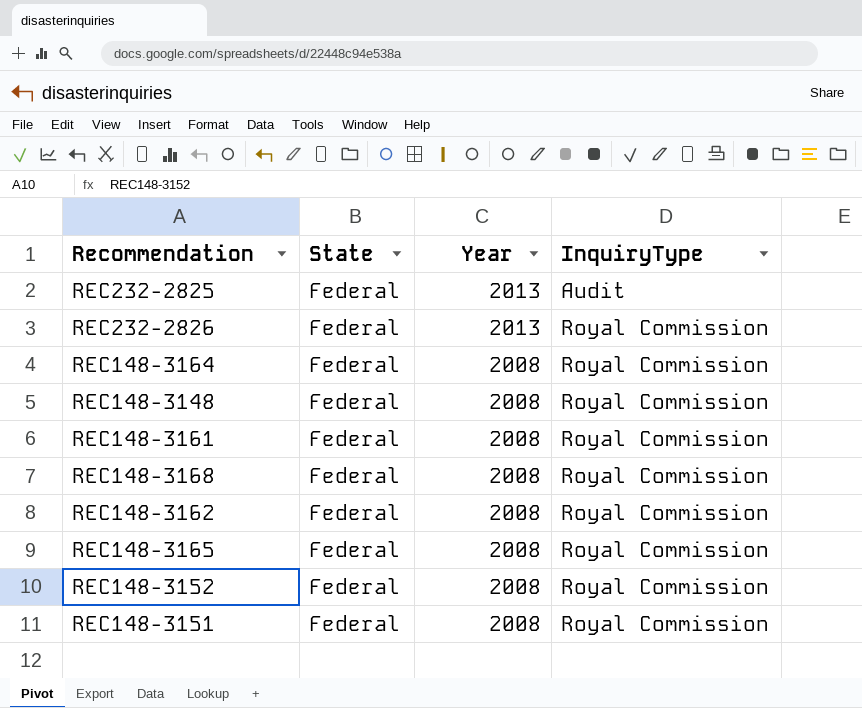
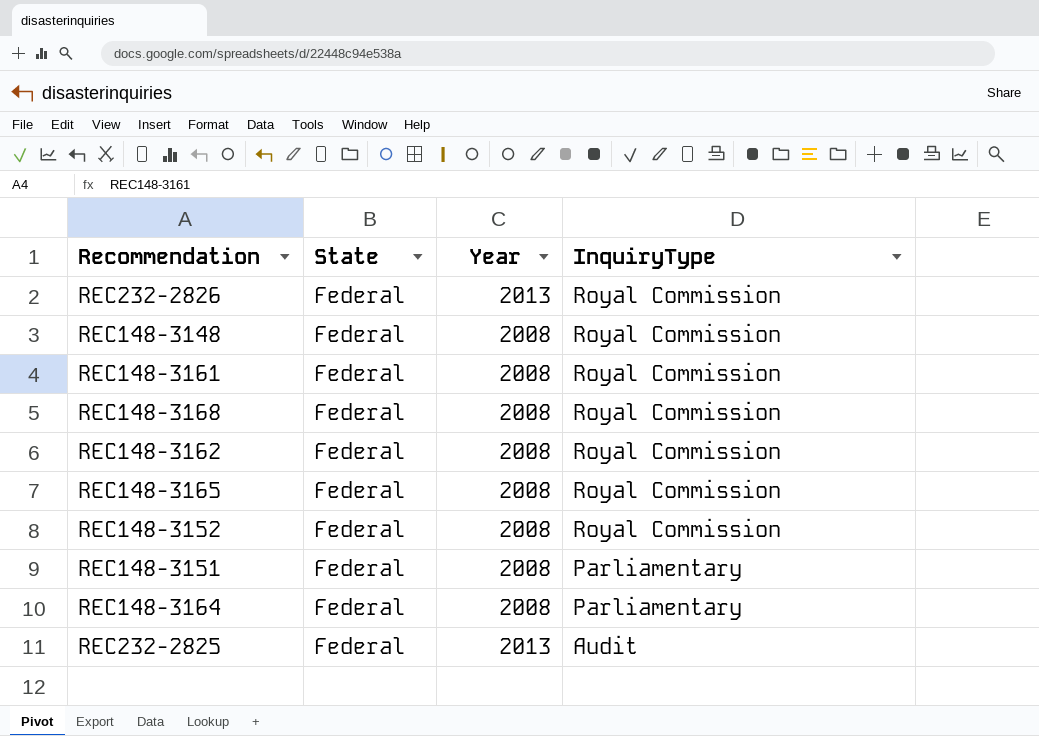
row order: Year descending -> InquiryType descending
REC148-3151 | InquiryType: Royal Commission -> Parliamentary
REC148-3164 | InquiryType: Royal Commission -> Parliamentary

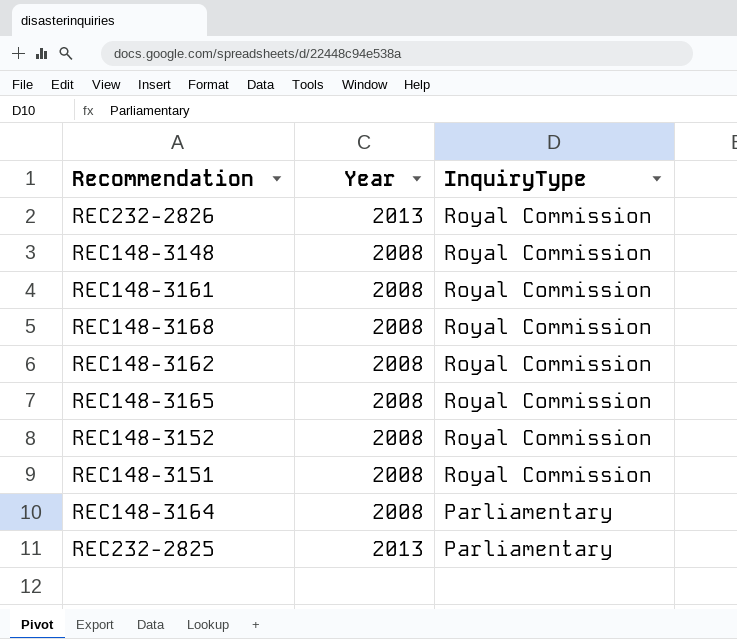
column State | position: 2 -> none
REC148-3151 | InquiryType: Parliamentary -> Royal Commission
REC232-2825 | InquiryType: Audit -> Parliamentary

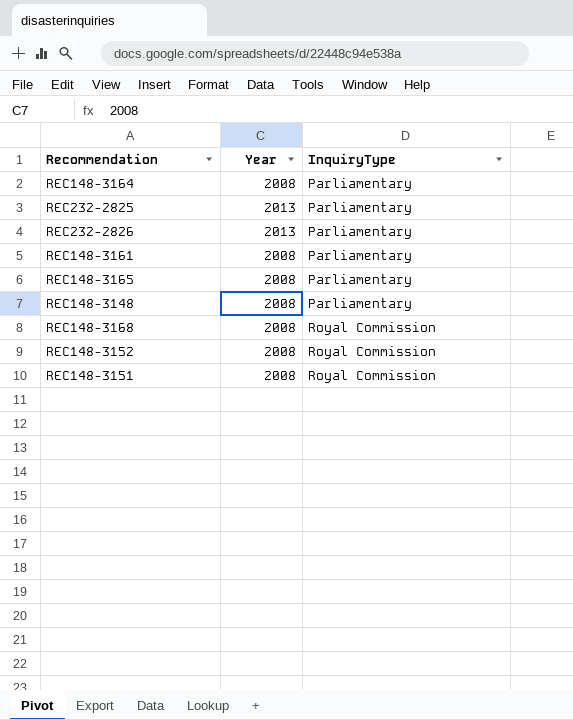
row order: InquiryType descending -> InquiryType ascending
row REC148-3162: 2008 | Royal Commission -> none
REC232-2826 | InquiryType: Royal Commission -> Parliamentary
REC148-3161 | InquiryType: Royal Commission -> Parliamentary
REC148-3165 | InquiryType: Royal Commission -> Parliamentary
REC148-3148 | InquiryType: Royal Commission -> Parliamentary

